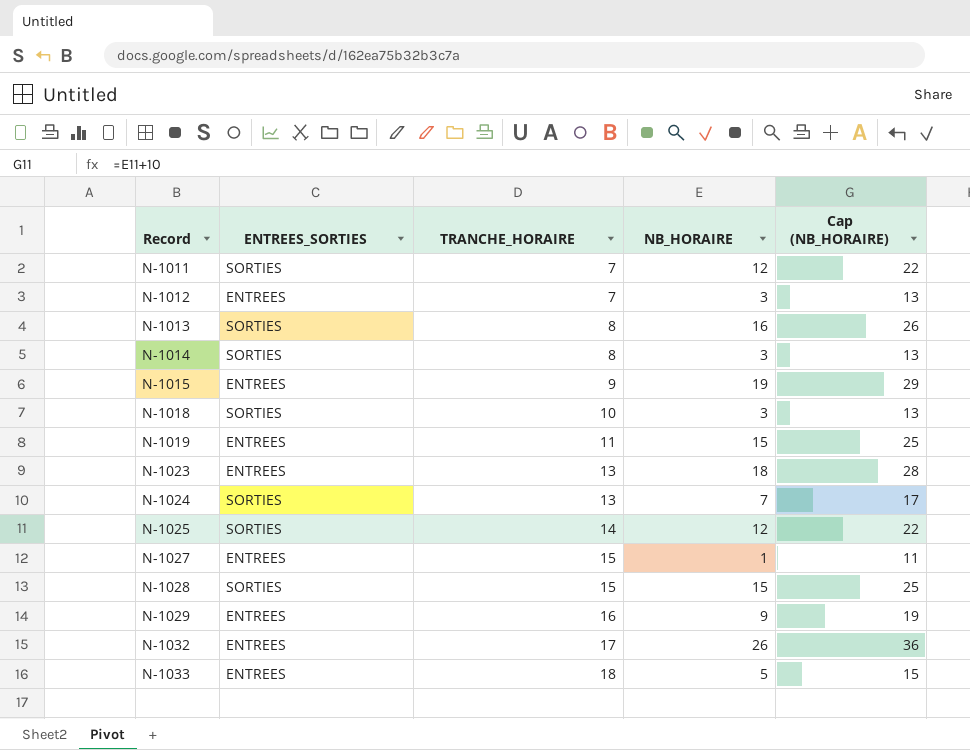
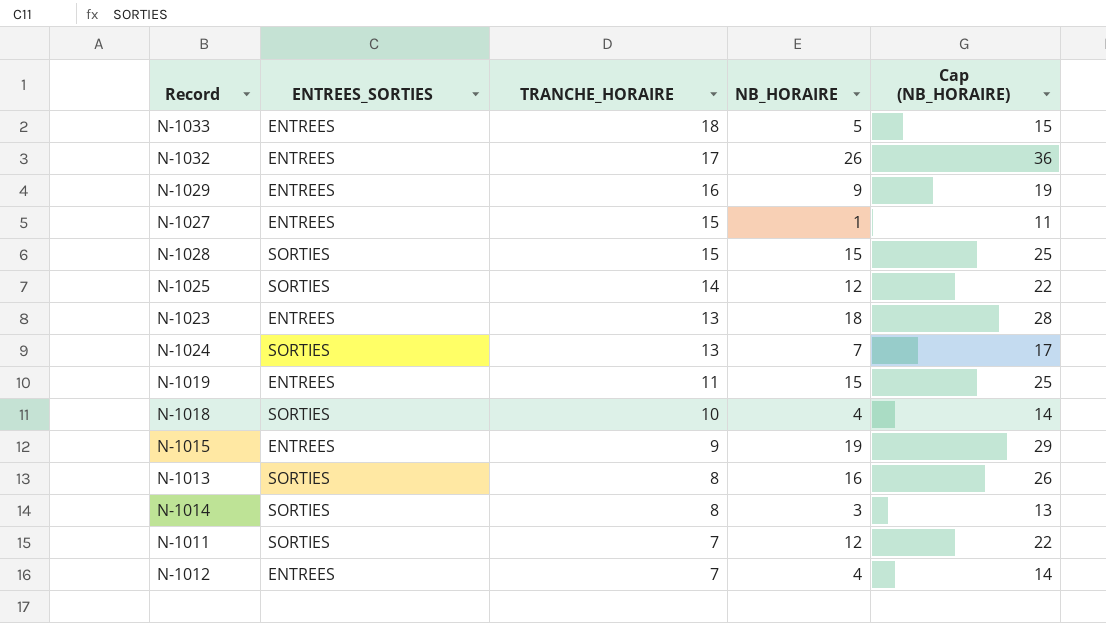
row order: Record ascending -> TRANCHE_HORAIRE descending
N-1018 | NB_HORAIRE: 3 -> 4
N-1018 | Cap (NB_HORAIRE): 13 -> 14
N-1012 | NB_HORAIRE: 3 -> 4
N-1012 | Cap (NB_HORAIRE): 13 -> 14

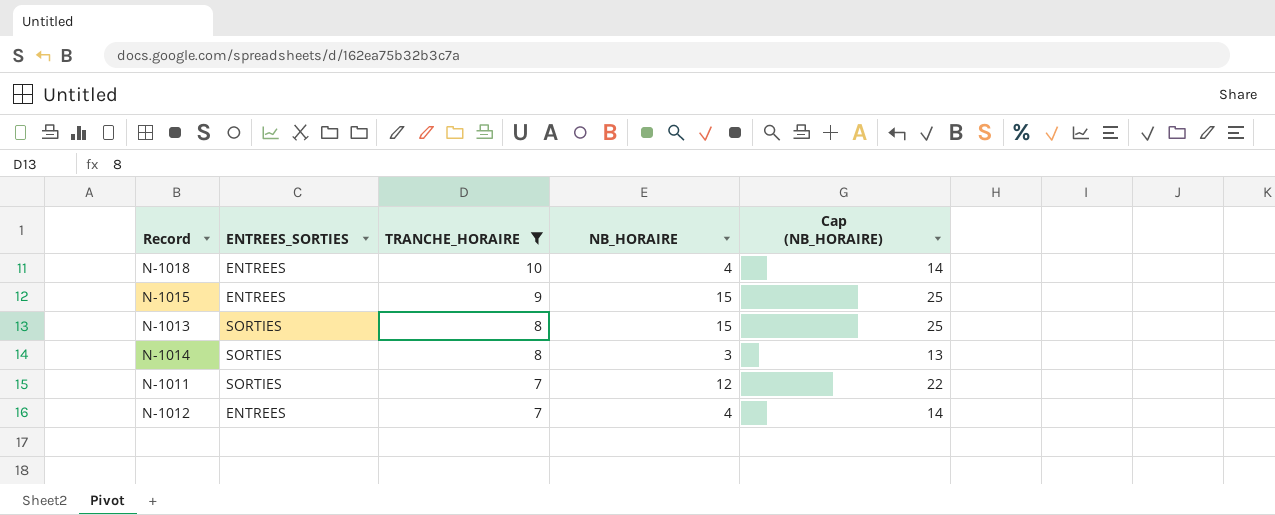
filter: none -> TRANCHE_HORAIRE <= 10
N-1018 | ENTREES_SORTIES: SORTIES -> ENTREES
N-1015 | NB_HORAIRE: 19 -> 15
N-1015 | Cap (NB_HORAIRE): 29 -> 25
N-1013 | NB_HORAIRE: 16 -> 15
N-1013 | Cap (NB_HORAIRE): 26 -> 25

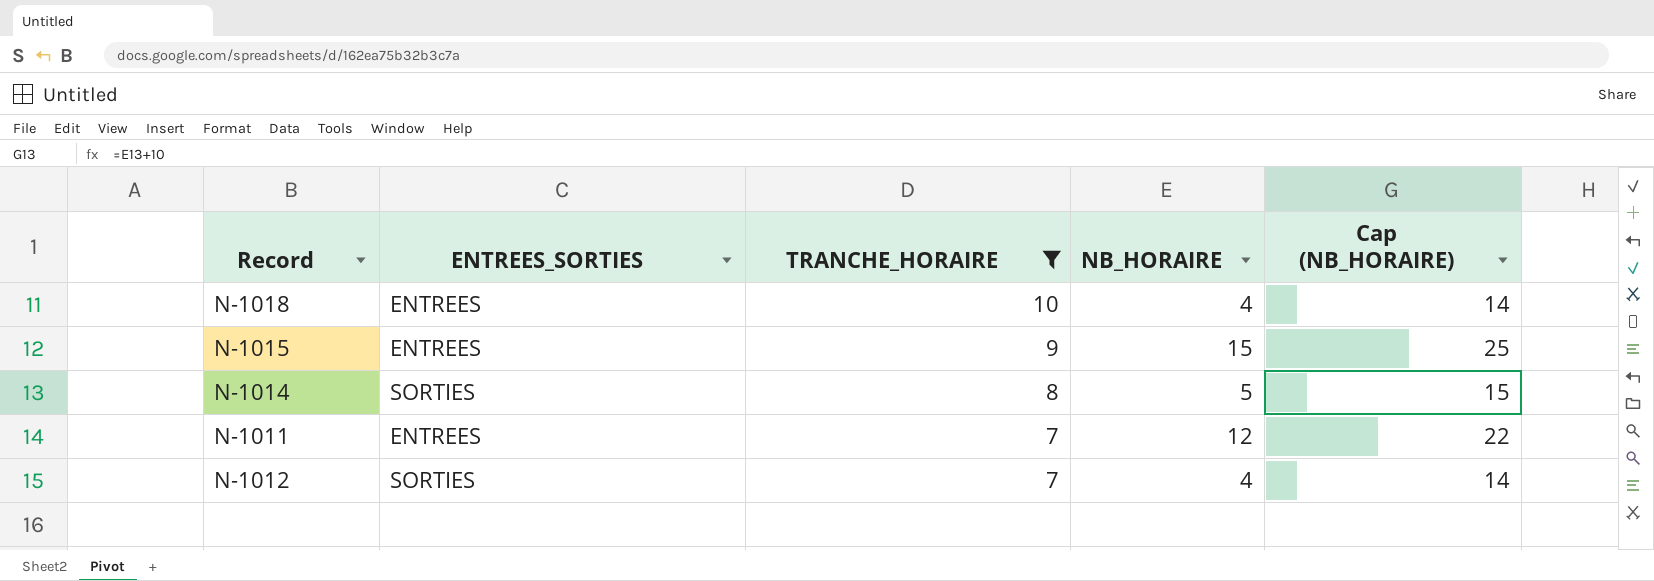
row N-1013: SORTIES | 8 | 15 | 25 -> none
N-1014 | NB_HORAIRE: 3 -> 5
N-1014 | Cap (NB_HORAIRE): 13 -> 15
N-1011 | ENTREES_SORTIES: SORTIES -> ENTREES
N-1012 | ENTREES_SORTIES: ENTREES -> SORTIES

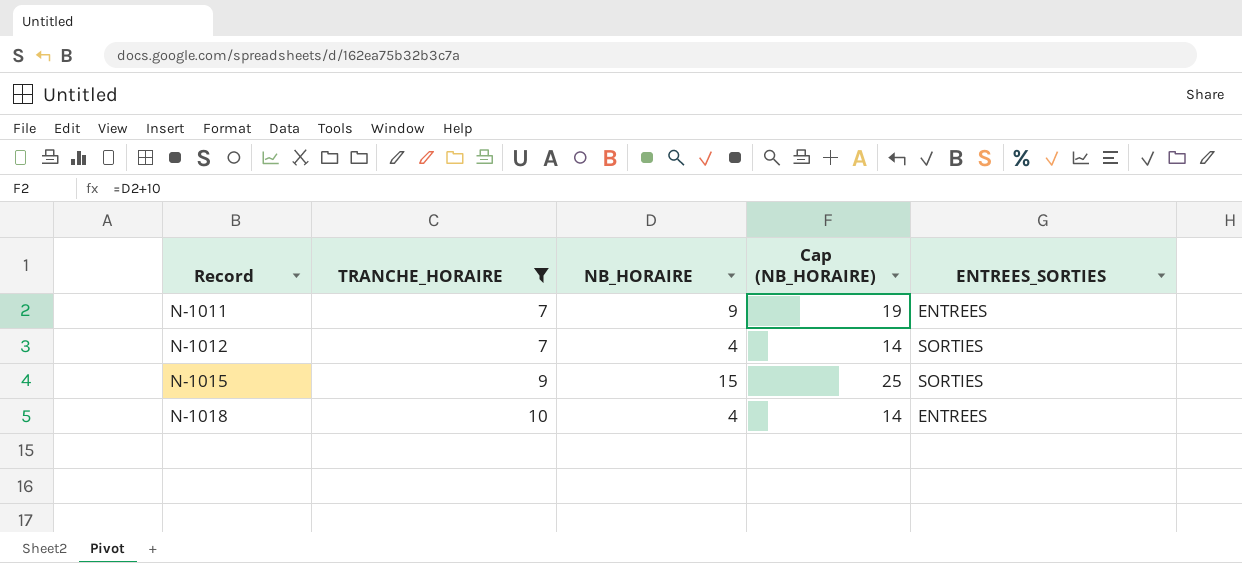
row order: TRANCHE_HORAIRE descending -> Record ascending
column ENTREES_SORTIES | position: 2 -> 5
row N-1014: SORTIES | 8 | 5 | 15 -> none
N-1011 | NB_HORAIRE: 12 -> 9
N-1011 | Cap (NB_HORAIRE): 22 -> 19
N-1015 | ENTREES_SORTIES: ENTREES -> SORTIES

